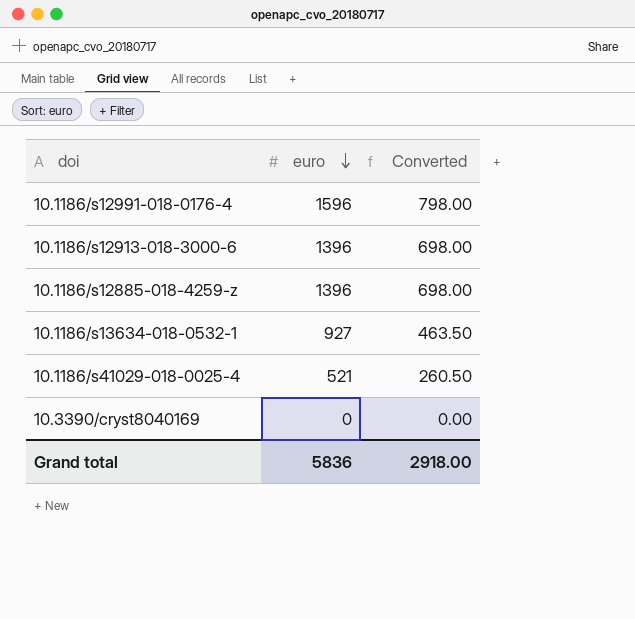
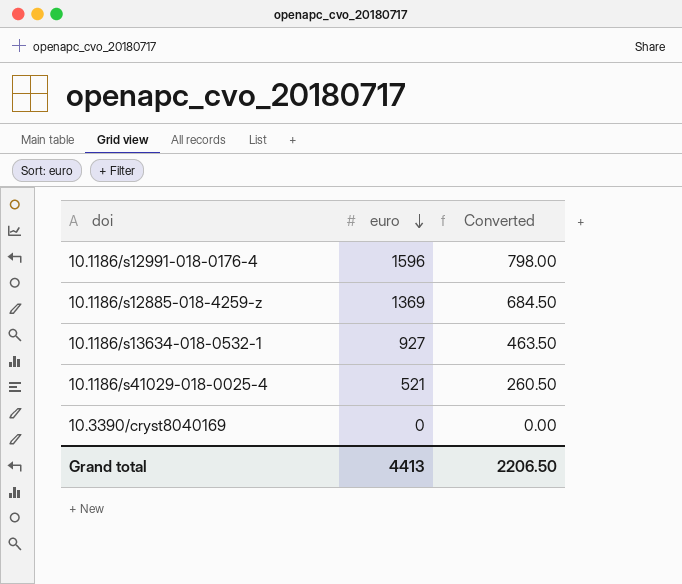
row 10.1186/s12913-018-3000-6: 1396 | 698.00 -> none
10.1186/s12885-018-4259-z | euro: 1396 -> 1369
10.1186/s12885-018-4259-z | Converted: 698.00 -> 684.50
Grand total | euro: 5836 -> 4413
Grand total | Converted: 2918.00 -> 2206.50

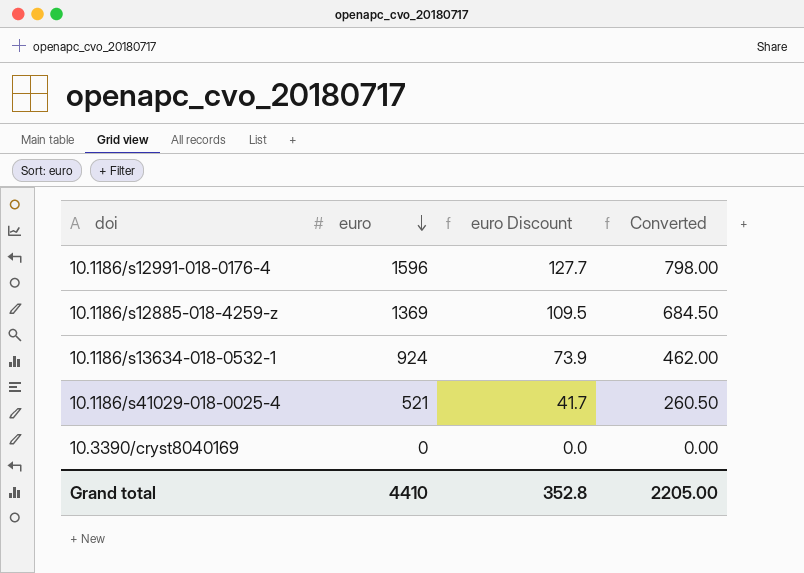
column euro Discount | formula: none -> [euro] * 0.08
10.1186/s13634-018-0532-1 | euro: 927 -> 924
10.1186/s13634-018-0532-1 | Converted: 463.50 -> 462.00
Grand total | euro: 4413 -> 4410
Grand total | Converted: 2206.50 -> 2205.00

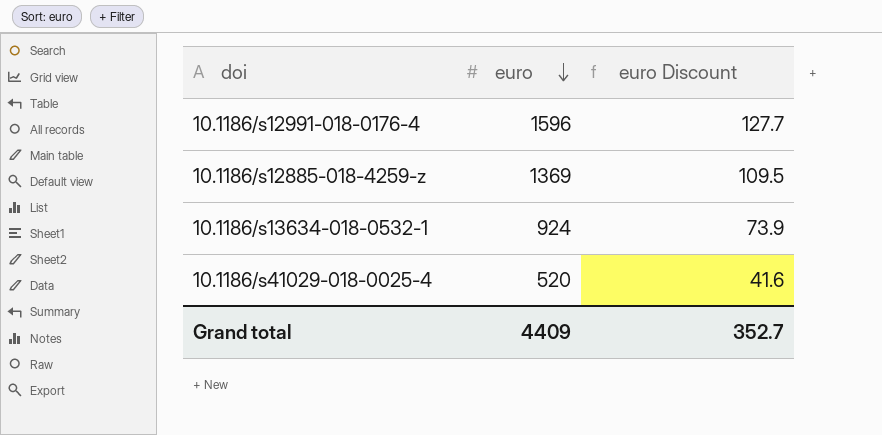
column Converted | formula: [euro] * 0.5 -> none
row 10.3390/cryst8040169: 0 | 0.0 | 0.00 -> none
10.1186/s41029-018-0025-4 | euro: 521 -> 520
10.1186/s41029-018-0025-4 | euro Discount: 41.7 -> 41.6
Grand total | euro: 4410 -> 4409
Grand total | euro Discount: 352.8 -> 352.7

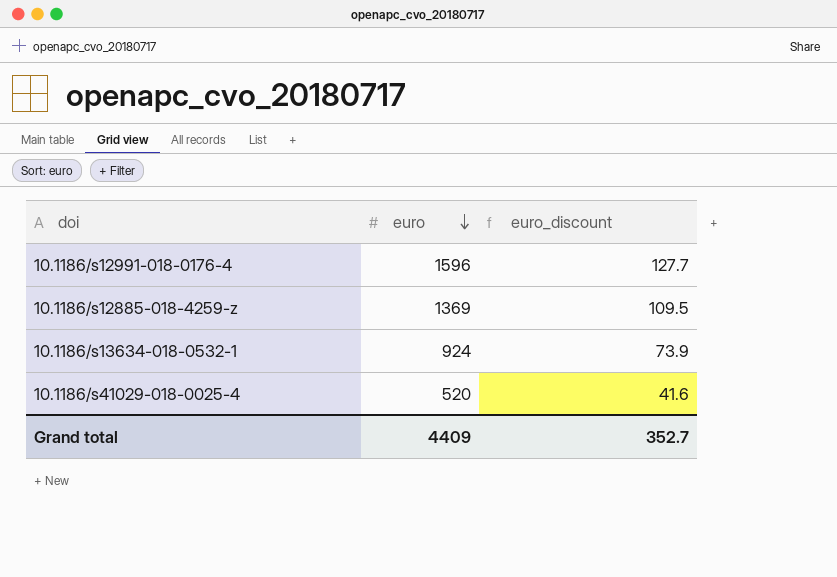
column name: euro Discount -> euro_discount

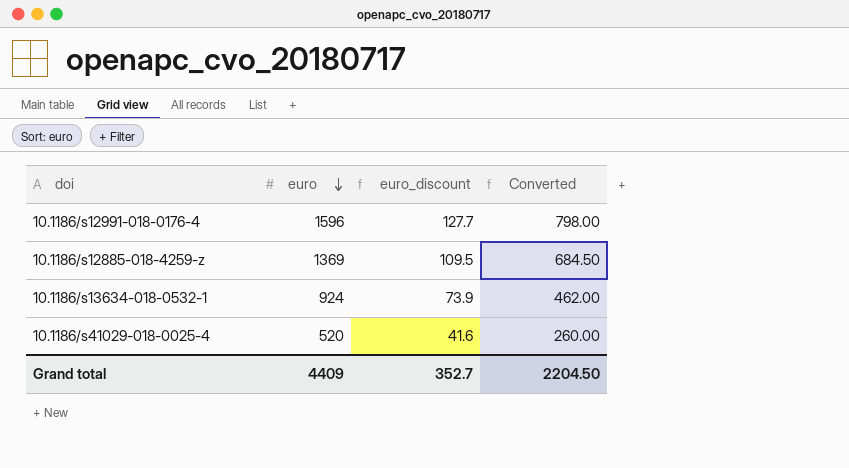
column Converted | formula: none -> [euro] * 0.5

